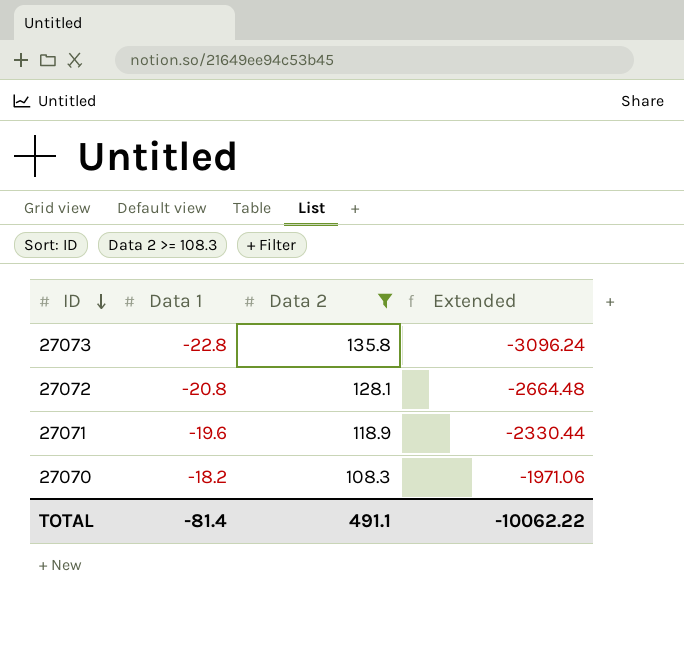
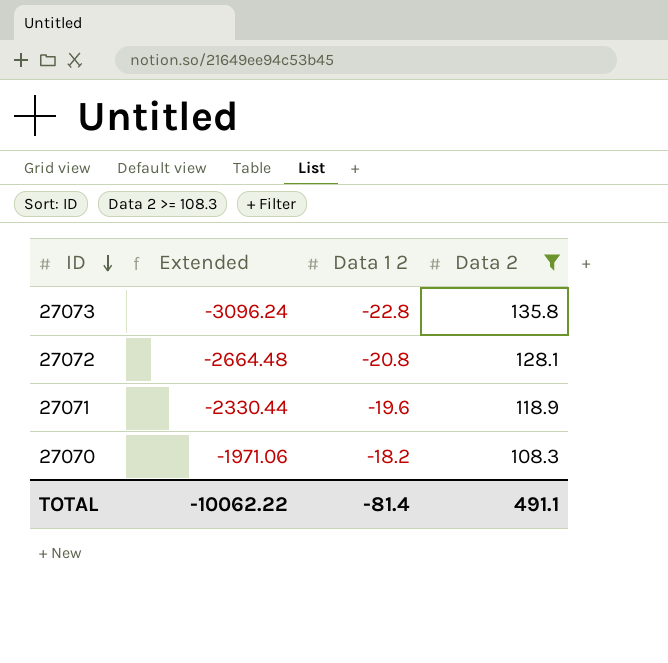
column Extended | position: 4 -> 2
column name: Data 1 -> Data 1 2

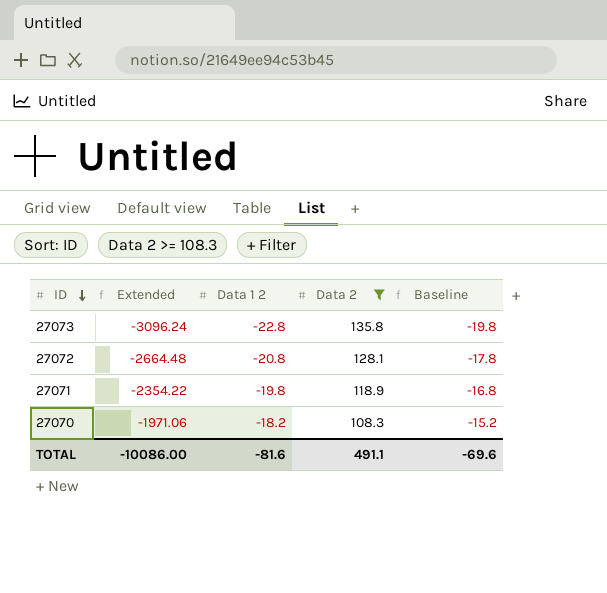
column Baseline | formula: none -> [Data 1 2] + 3
27071 | Extended: -2330.44 -> -2354.22
27071 | Data 1 2: -19.6 -> -19.8
TOTAL | Extended: -10062.22 -> -10086.00
TOTAL | Data 1 2: -81.4 -> -81.6

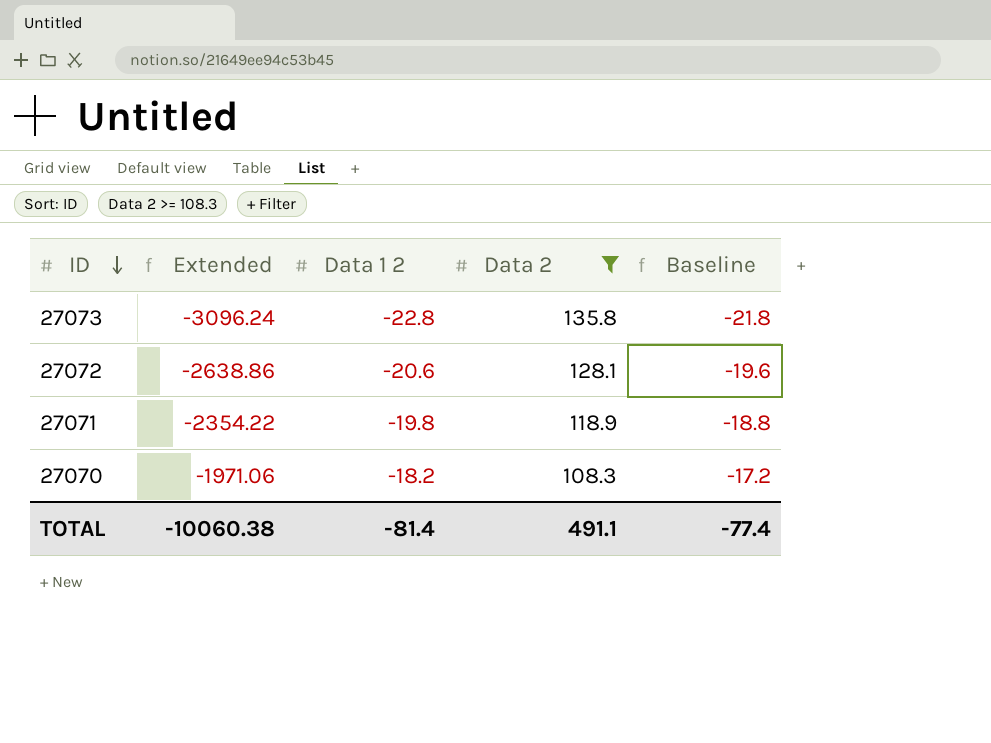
column Baseline | formula: [Data 1 2] + 3 -> [Data 1 2] + 1
27072 | Extended: -2664.48 -> -2638.86
27072 | Data 1 2: -20.8 -> -20.6
TOTAL | Extended: -10086.00 -> -10060.38
TOTAL | Data 1 2: -81.6 -> -81.4
TOTAL | Baseline: -69.6 -> -77.4

